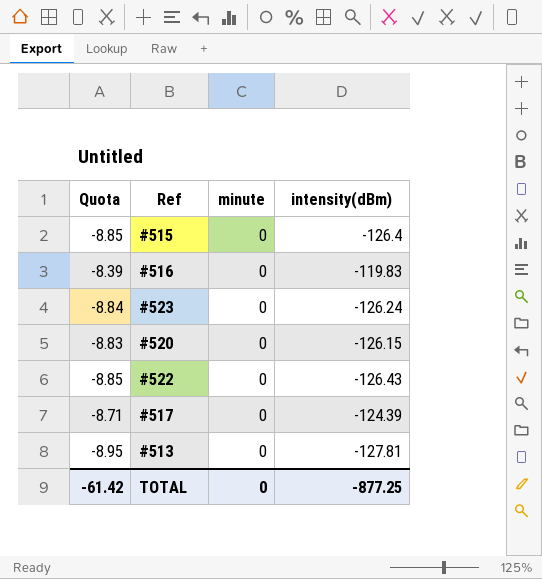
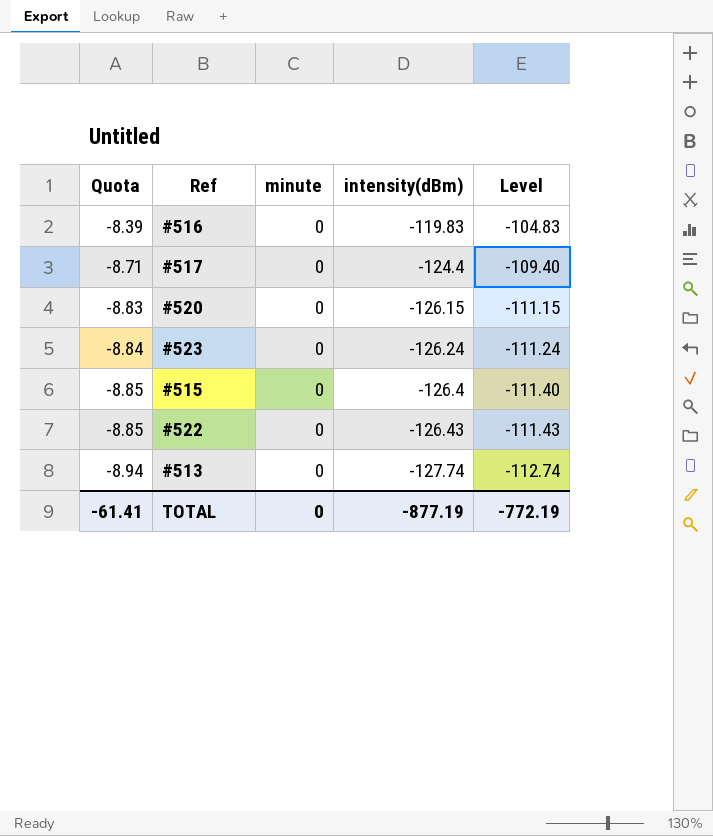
row order: none -> Quota descending
column Level | formula: none -> [intensity(dBm)] + 15
#517 | intensity(dBm): -124.39 -> -124.4
#513 | Quota: -8.95 -> -8.94
#513 | intensity(dBm): -127.81 -> -127.74
TOTAL | Quota: -61.42 -> -61.41
TOTAL | intensity(dBm): -877.25 -> -877.19

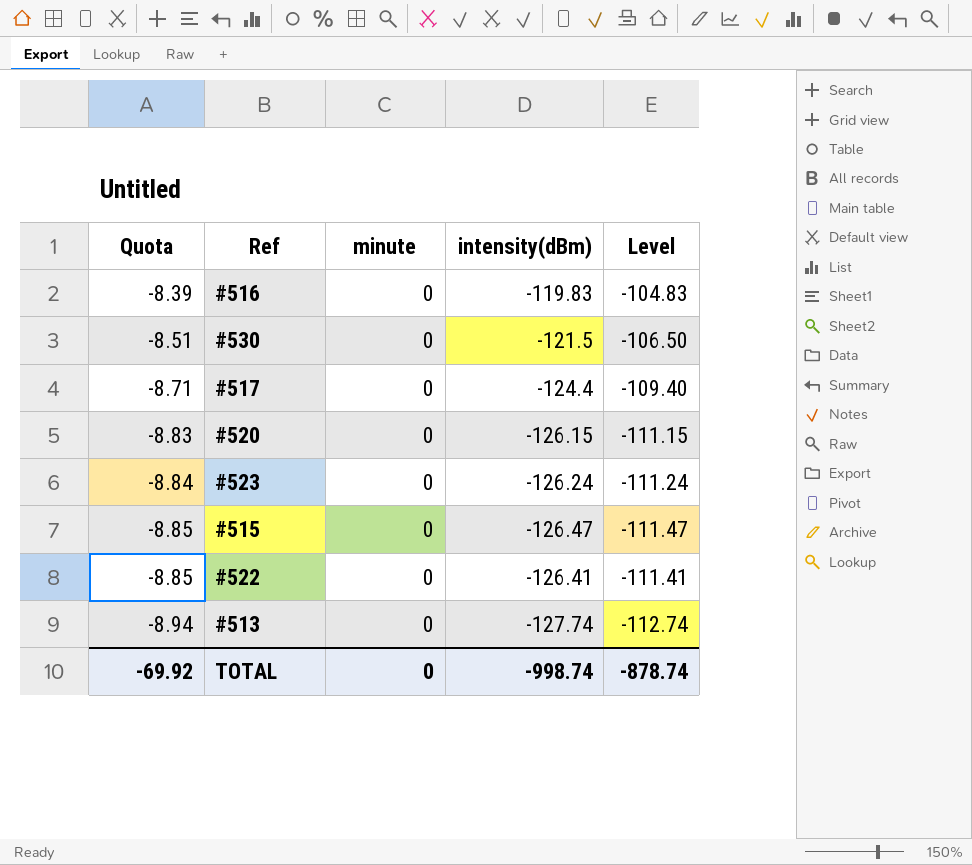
row #530: none -> -8.51 | 0 | -121.5 | -106.50
#515 | intensity(dBm): -126.4 -> -126.47
#515 | Level: -111.40 -> -111.47
#522 | intensity(dBm): -126.43 -> -126.41
#522 | Level: -111.43 -> -111.41
TOTAL | Quota: -61.41 -> -69.92
TOTAL | intensity(dBm): -877.19 -> -998.74
TOTAL | Level: -772.19 -> -878.74

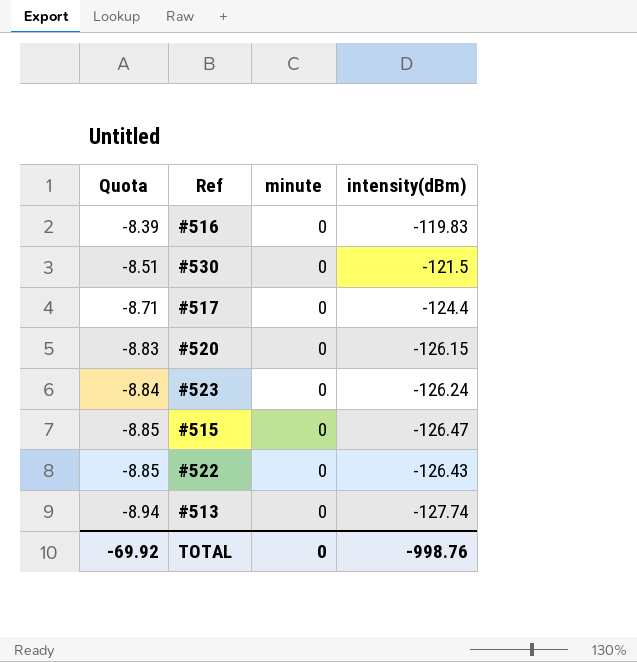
column Level | formula: [intensity(dBm)] + 15 -> none
#522 | intensity(dBm): -126.41 -> -126.43
TOTAL | intensity(dBm): -998.74 -> -998.76

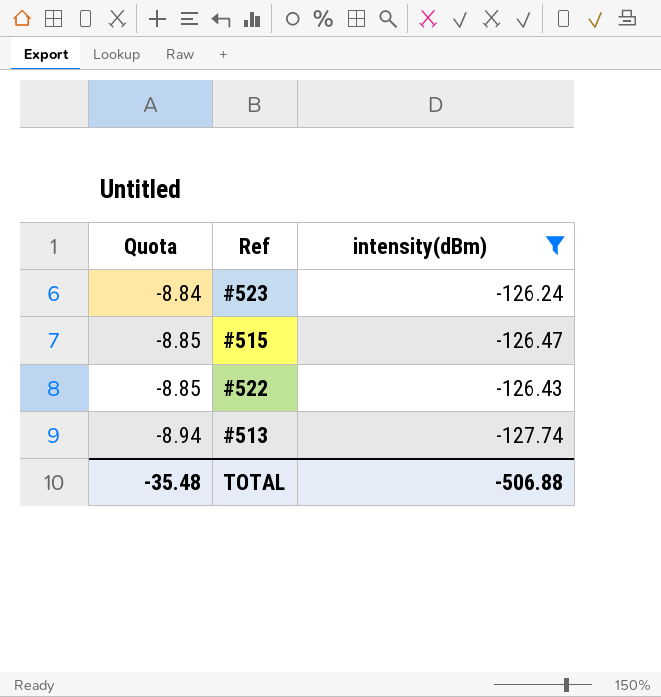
filter: none -> intensity(dBm) <= -126.24
column minute | position: 3 -> none
TOTAL | Quota: -69.92 -> -35.48
TOTAL | intensity(dBm): -998.76 -> -506.88

